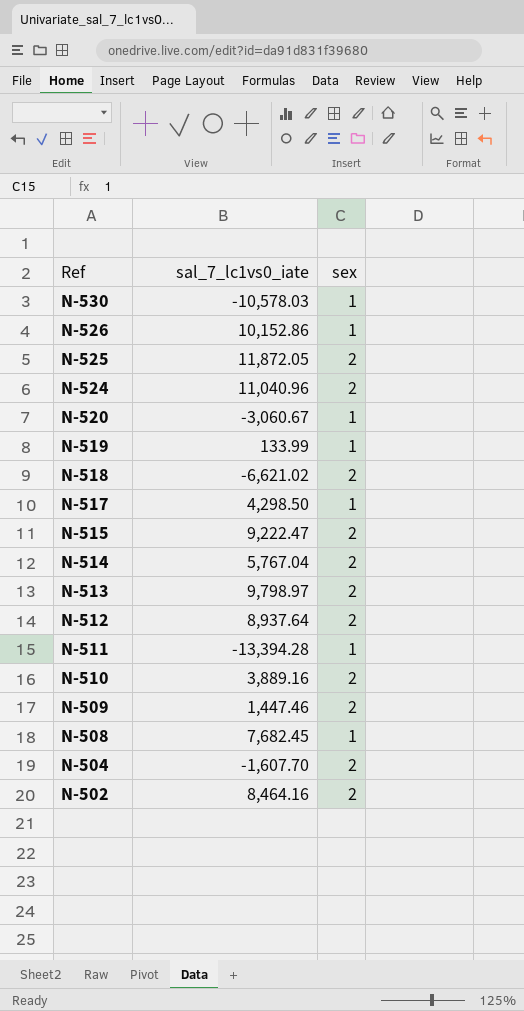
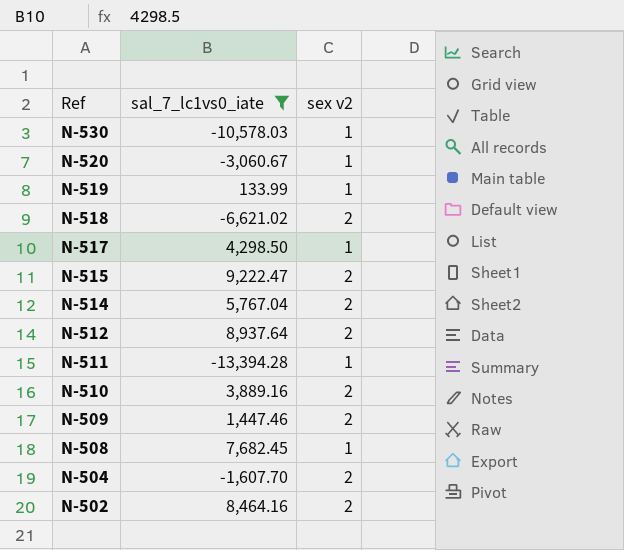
filter: none -> sal_7_lc1vs0_iate <= 9,222.47
column name: sex -> sex v2

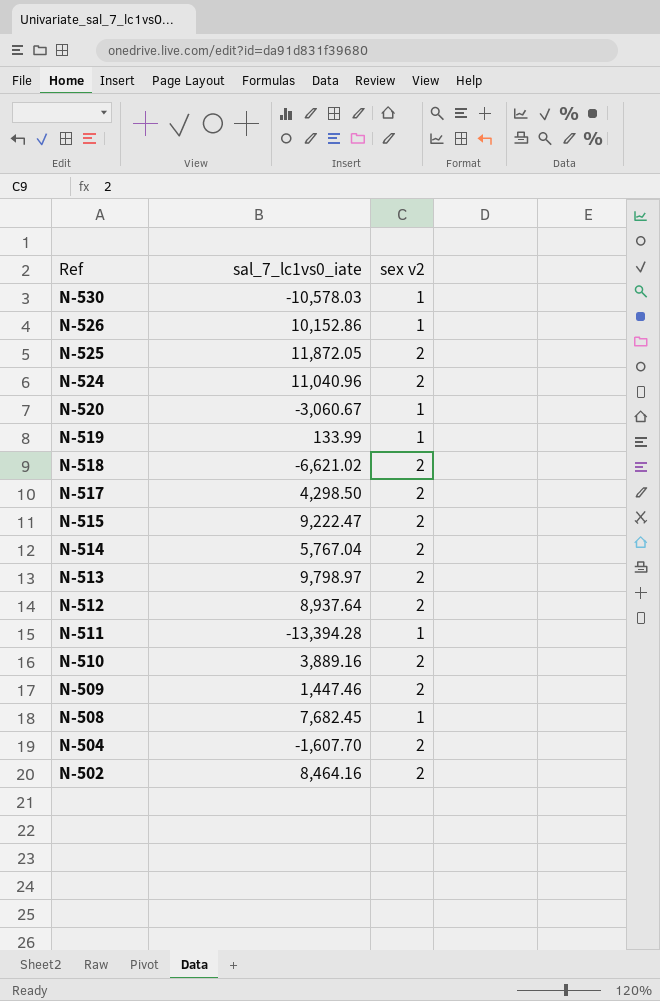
filter: sal_7_lc1vs0_iate <= 9,222.47 -> none
N-517 | sex v2: 1 -> 2

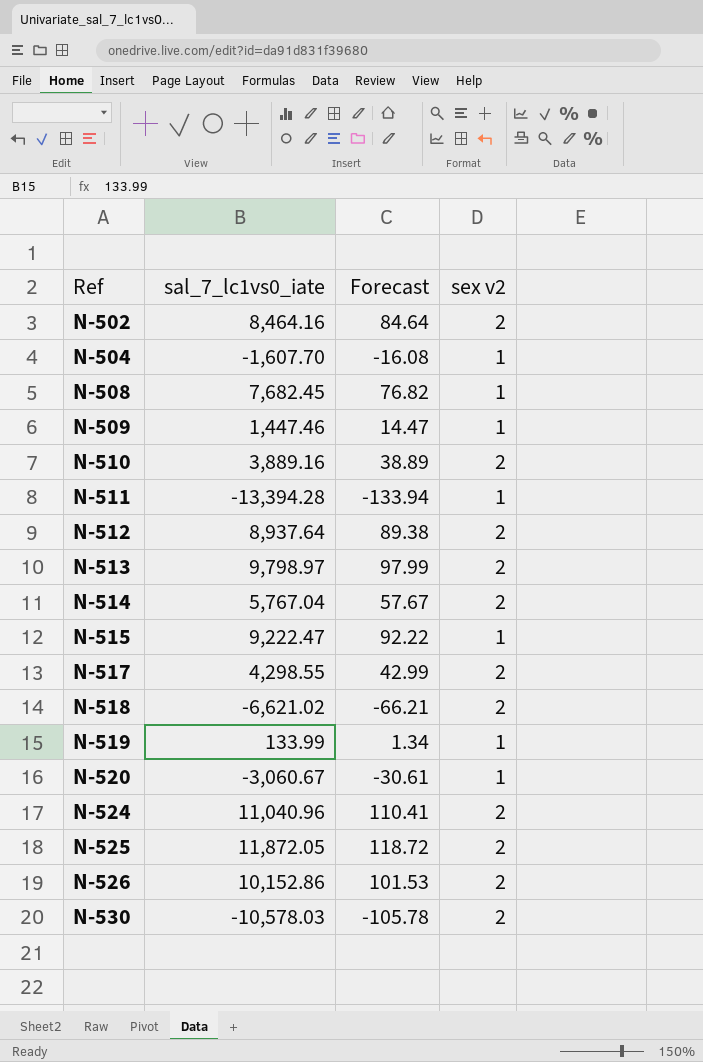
row order: Ref descending -> Ref ascending
column Forecast | formula: none -> [sal_7_lc1vs0_iate] * 0.01
N-504 | sex v2: 2 -> 1
N-509 | sex v2: 2 -> 1
N-515 | sex v2: 2 -> 1
N-517 | sal_7_lc1vs0_iate: 4,298.50 -> 4,298.55
N-526 | sex v2: 1 -> 2
N-530 | sex v2: 1 -> 2

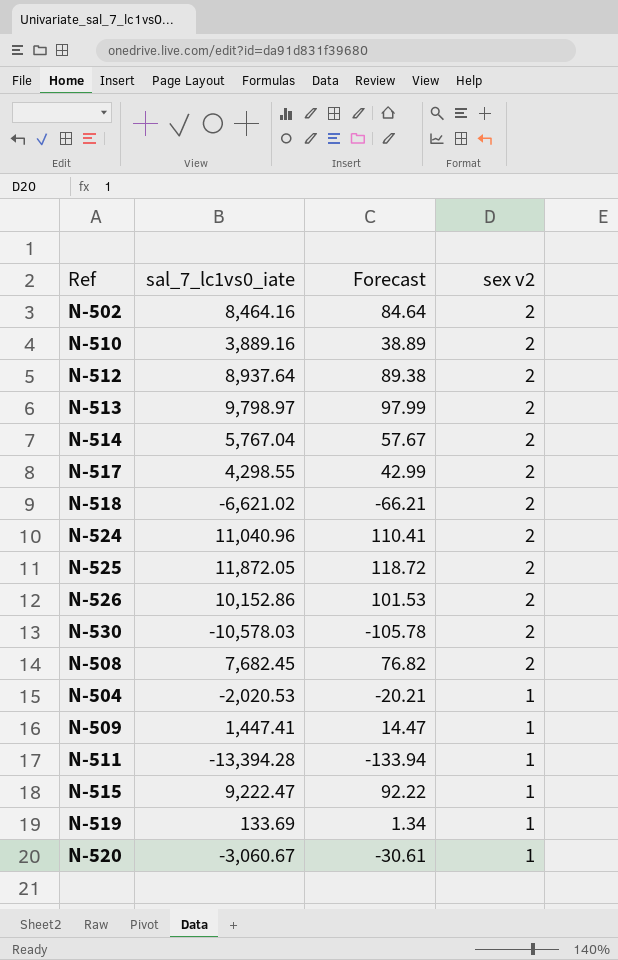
row order: Ref ascending -> sex v2 descending
N-508 | sex v2: 1 -> 2
N-504 | sal_7_lc1vs0_iate: -1,607.70 -> -2,020.53
N-504 | Forecast: -16.08 -> -20.21
N-509 | sal_7_lc1vs0_iate: 1,447.46 -> 1,447.41
N-519 | sal_7_lc1vs0_iate: 133.99 -> 133.69

